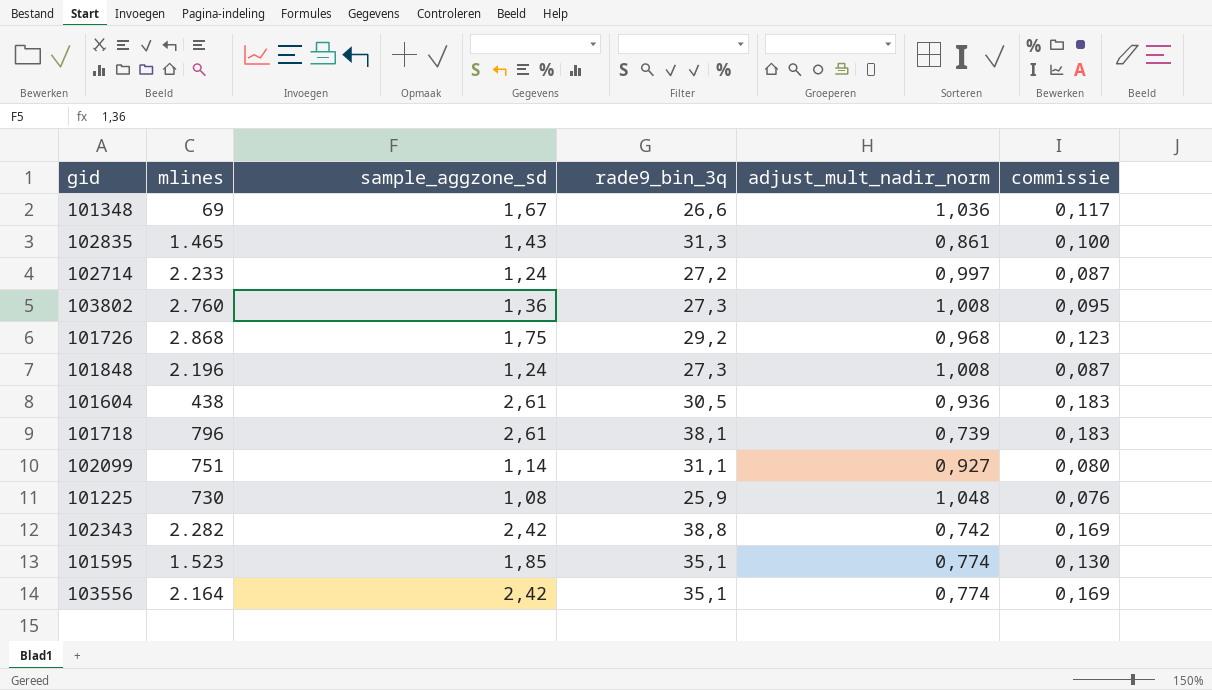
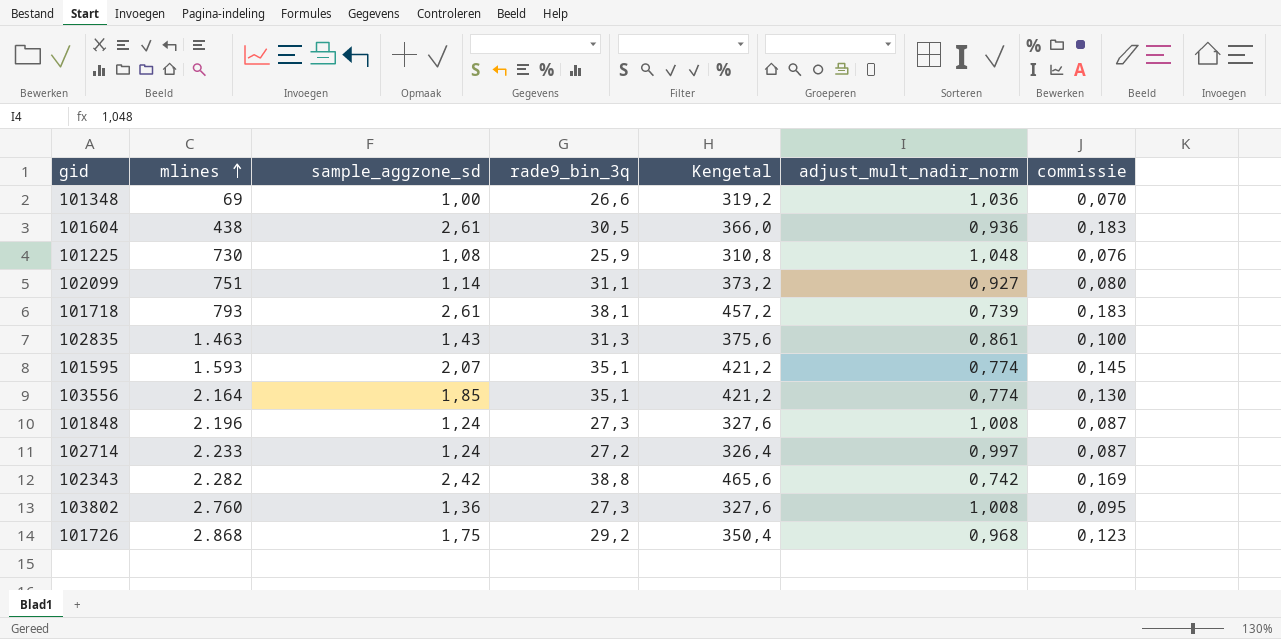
row order: none -> mlines ascending
column Kengetal | formula: none -> [rade9_bin_3q] * 12
101348 | sample_aggzone_sd: 1,67 -> 1,00
101348 | commissie: 0,117 -> 0,070
101718 | mlines: 796 -> 793
102835 | mlines: 1.465 -> 1.463
101595 | mlines: 1.523 -> 1.593
101595 | sample_aggzone_sd: 1,85 -> 2,07
101595 | commissie: 0,130 -> 0,145
103556 | sample_aggzone_sd: 2,42 -> 1,85
103556 | commissie: 0,169 -> 0,130

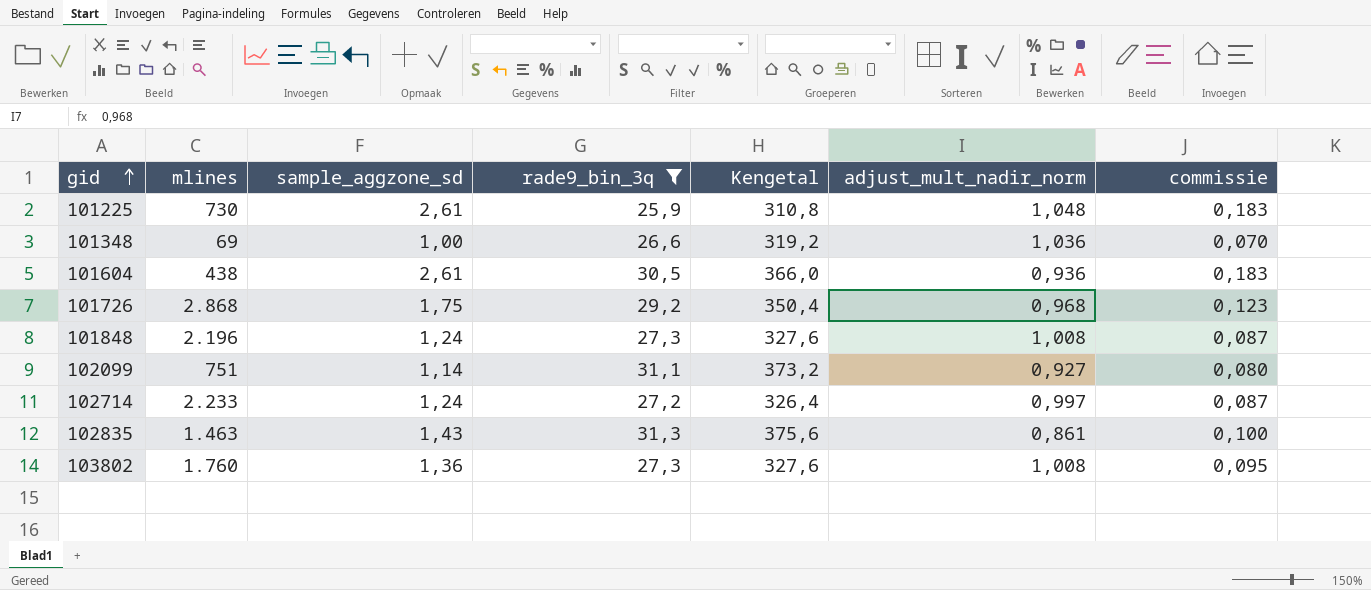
filter: none -> rade9_bin_3q <= 31,3
row order: mlines ascending -> gid ascending
101225 | sample_aggzone_sd: 1,08 -> 2,61
101225 | commissie: 0,076 -> 0,183
103802 | mlines: 2.760 -> 1.760

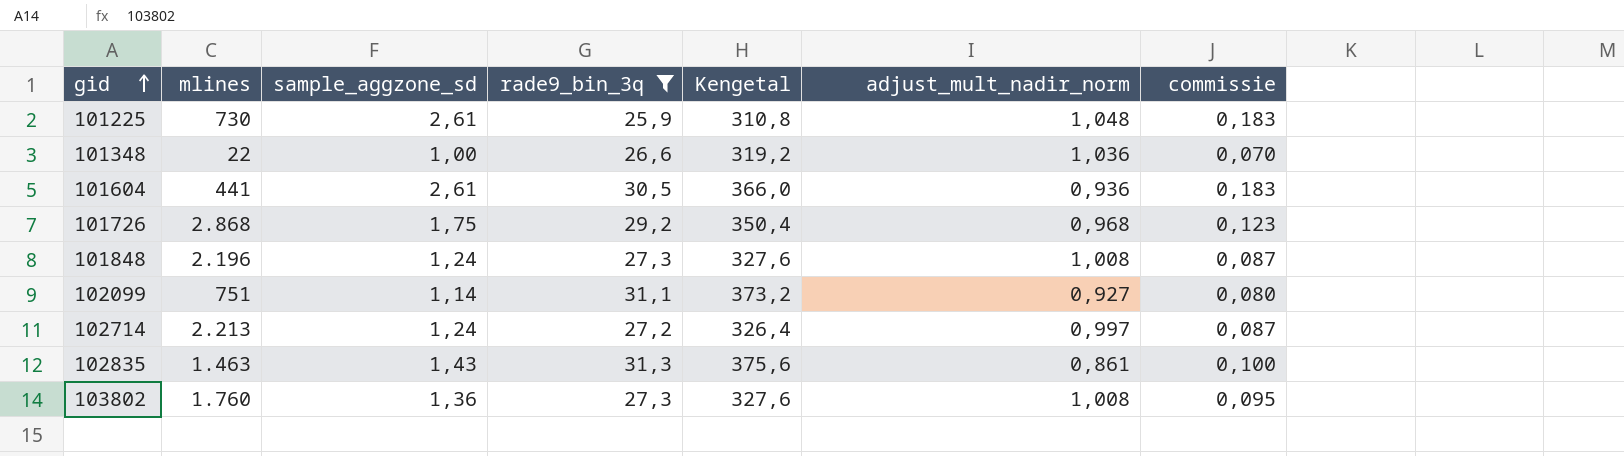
101348 | mlines: 69 -> 22
101604 | mlines: 438 -> 441
102714 | mlines: 2.233 -> 2.213

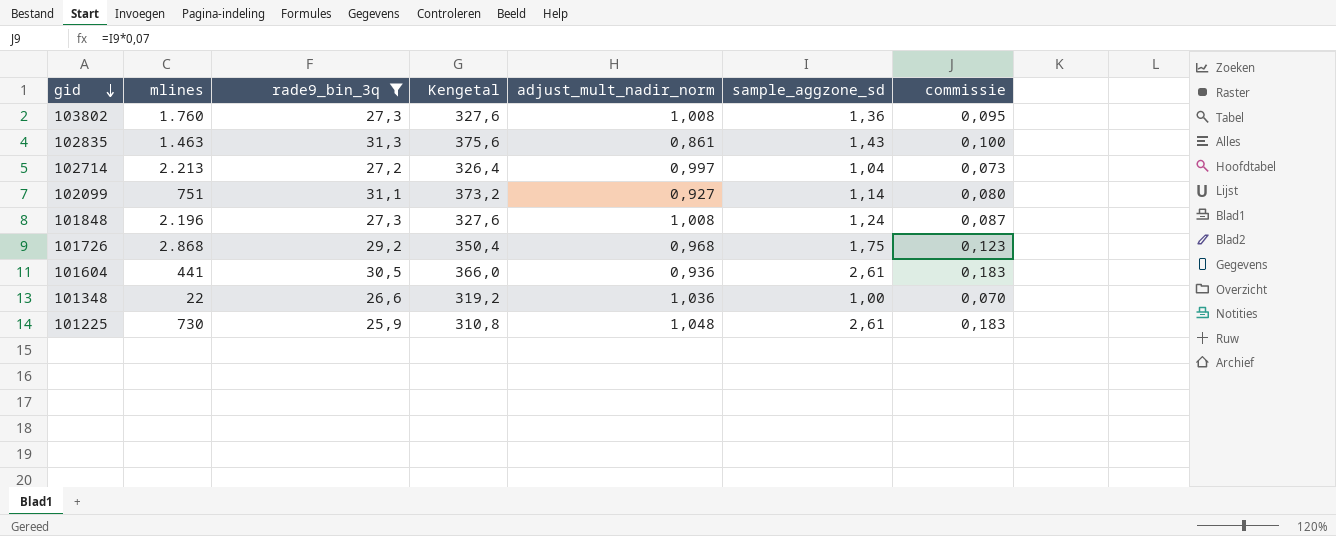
row order: gid ascending -> gid descending
column sample_aggzone_sd | position: 3 -> 6
102714 | sample_aggzone_sd: 1,24 -> 1,04
102714 | commissie: 0,087 -> 0,073

